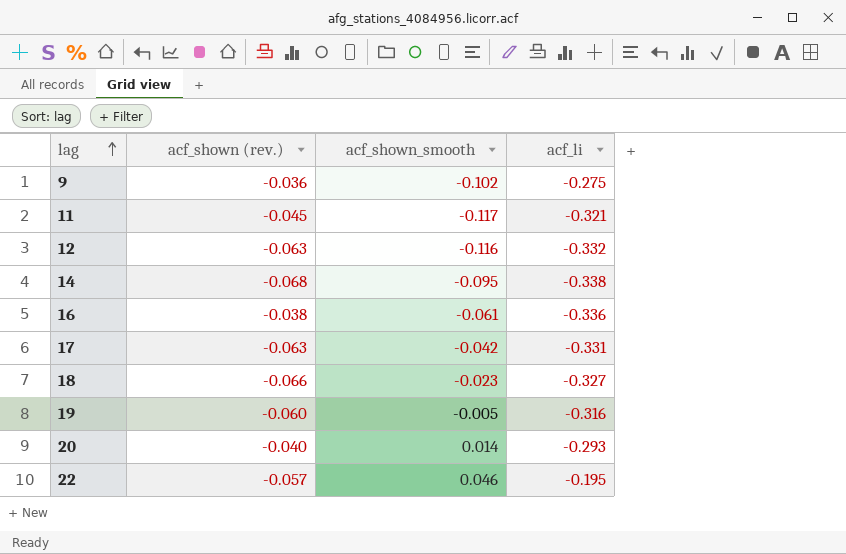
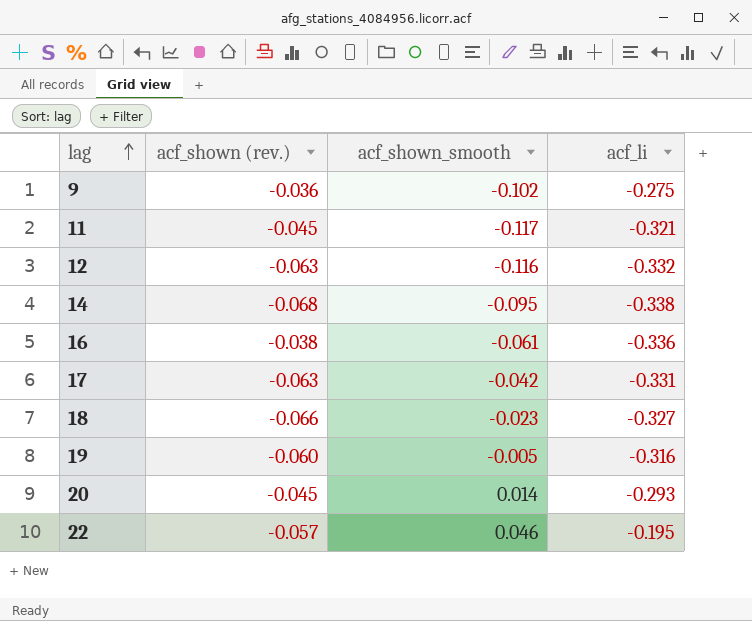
20 | acf_shown (rev.): -0.040 -> -0.045

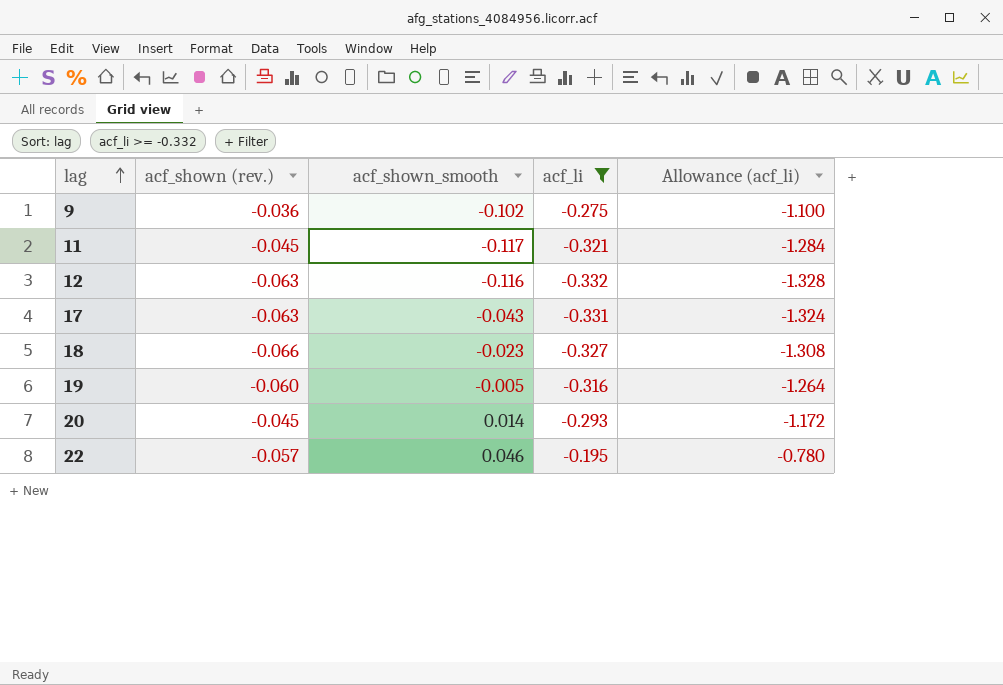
filter: none -> acf_li >= -0.332
column Allowance (acf_li) | formula: none -> [acf_li] * 4
17 | acf_shown_smooth: -0.042 -> -0.043

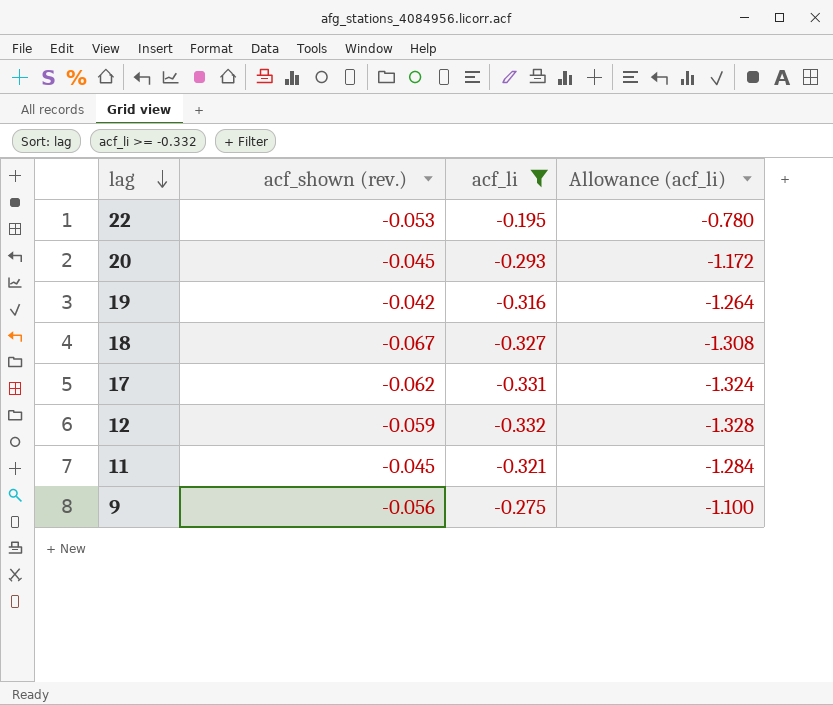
row order: lag ascending -> lag descending
column acf_shown_smooth | position: 3 -> none
22 | acf_shown (rev.): -0.057 -> -0.053
19 | acf_shown (rev.): -0.060 -> -0.042
18 | acf_shown (rev.): -0.066 -> -0.067
17 | acf_shown (rev.): -0.063 -> -0.062
12 | acf_shown (rev.): -0.063 -> -0.059
9 | acf_shown (rev.): -0.036 -> -0.056

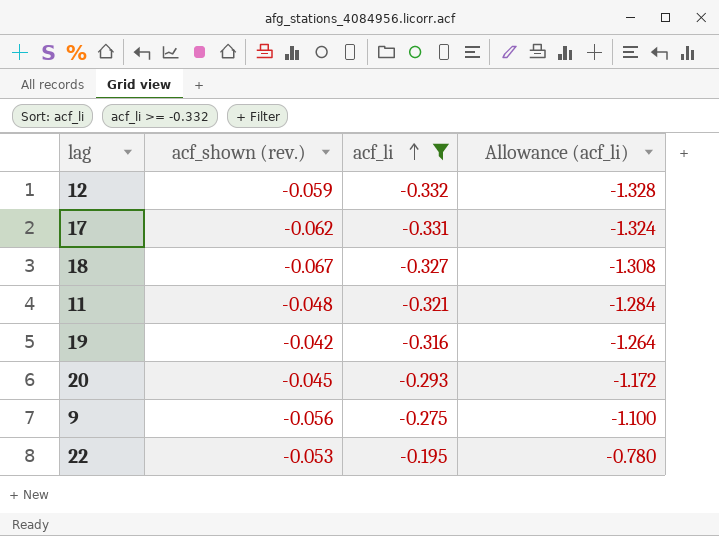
row order: lag descending -> acf_li ascending
11 | acf_shown (rev.): -0.045 -> -0.048

